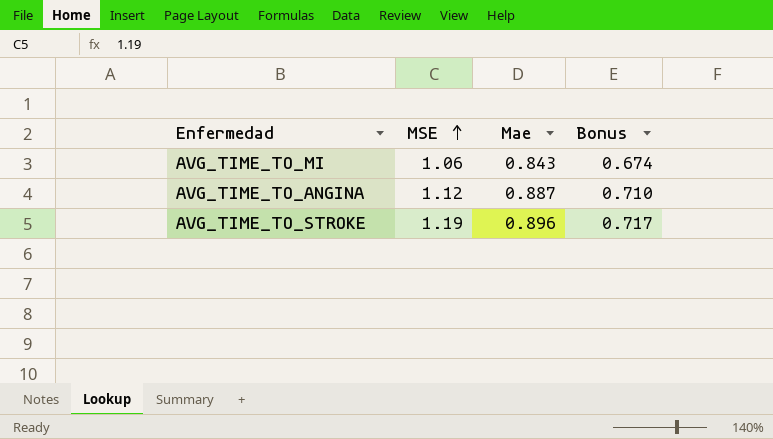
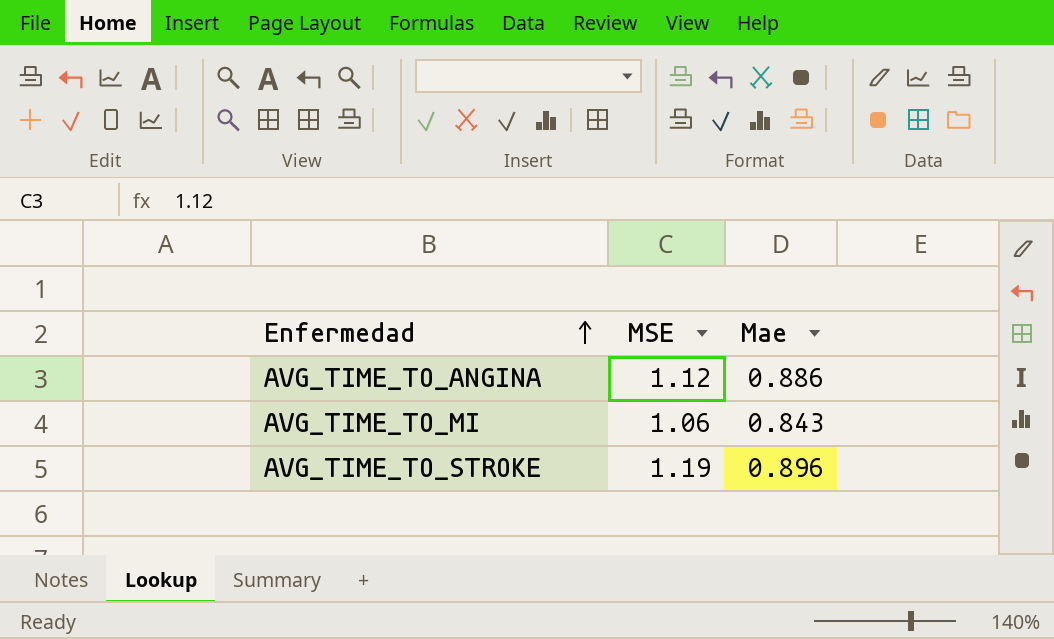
row order: MSE ascending -> Enfermedad ascending
column Bonus | formula: [Mae] * 0.8 -> none
AVG_TIME_TO_ANGINA | Mae: 0.887 -> 0.886

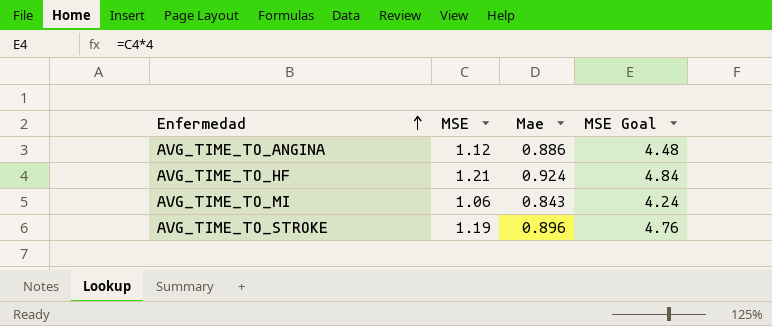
column MSE Goal | formula: none -> [MSE] * 4
row AVG_TIME_TO_HF: none -> 1.21 | 0.924 | 4.84

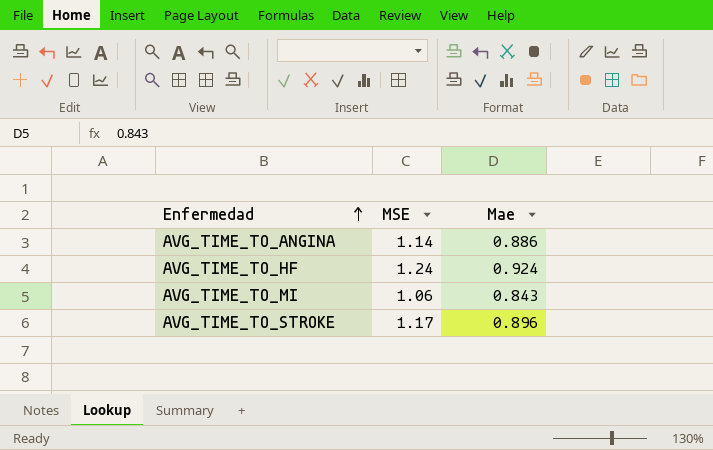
column MSE Goal | formula: [MSE] * 4 -> none
AVG_TIME_TO_ANGINA | MSE: 1.12 -> 1.14
AVG_TIME_TO_HF | MSE: 1.21 -> 1.24
AVG_TIME_TO_STROKE | MSE: 1.19 -> 1.17

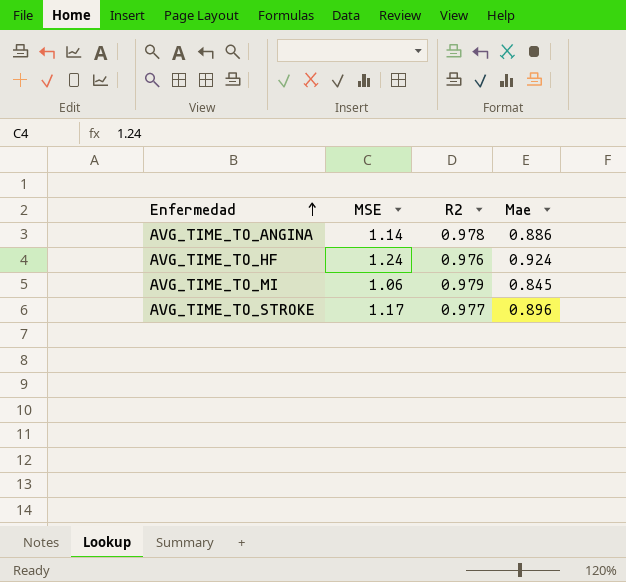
column R2 | position: none -> 3
AVG_TIME_TO_MI | Mae: 0.843 -> 0.845

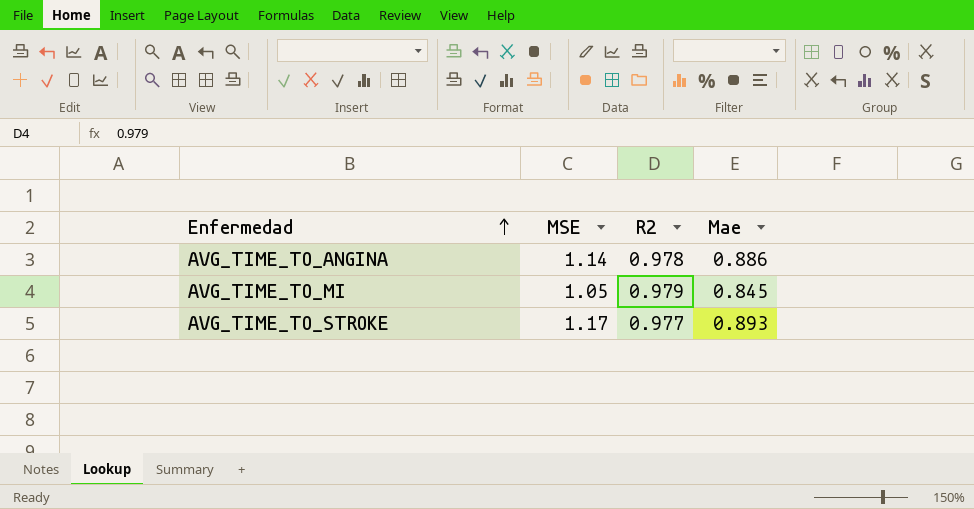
row AVG_TIME_TO_HF: 1.24 | 0.976 | 0.924 -> none
AVG_TIME_TO_MI | MSE: 1.06 -> 1.05
AVG_TIME_TO_STROKE | Mae: 0.896 -> 0.893

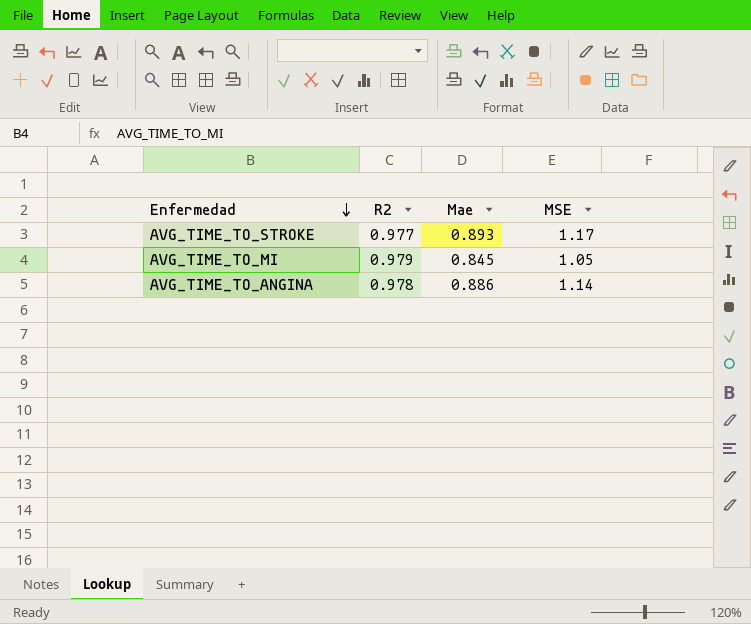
row order: Enfermedad ascending -> Enfermedad descending
column MSE | position: 2 -> 4

